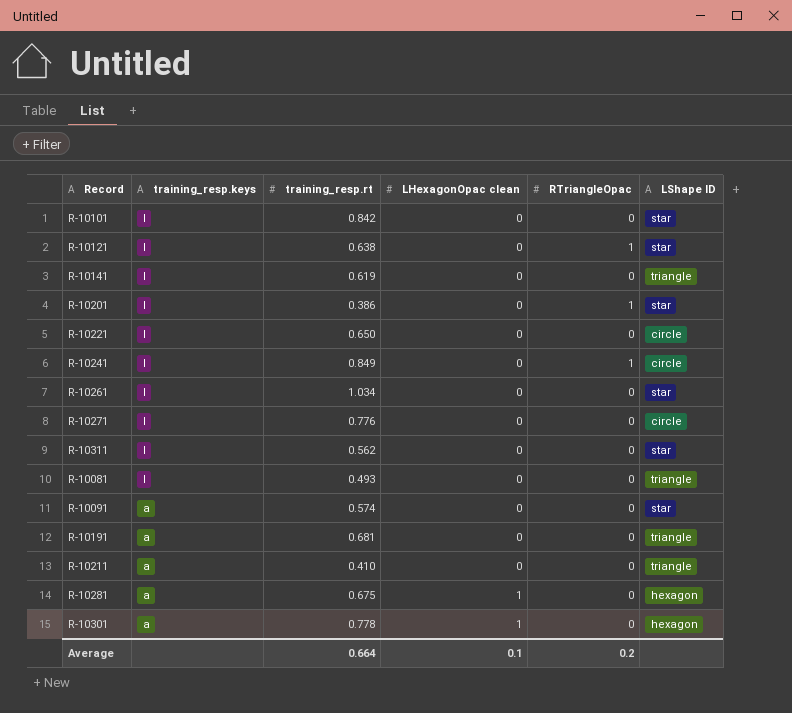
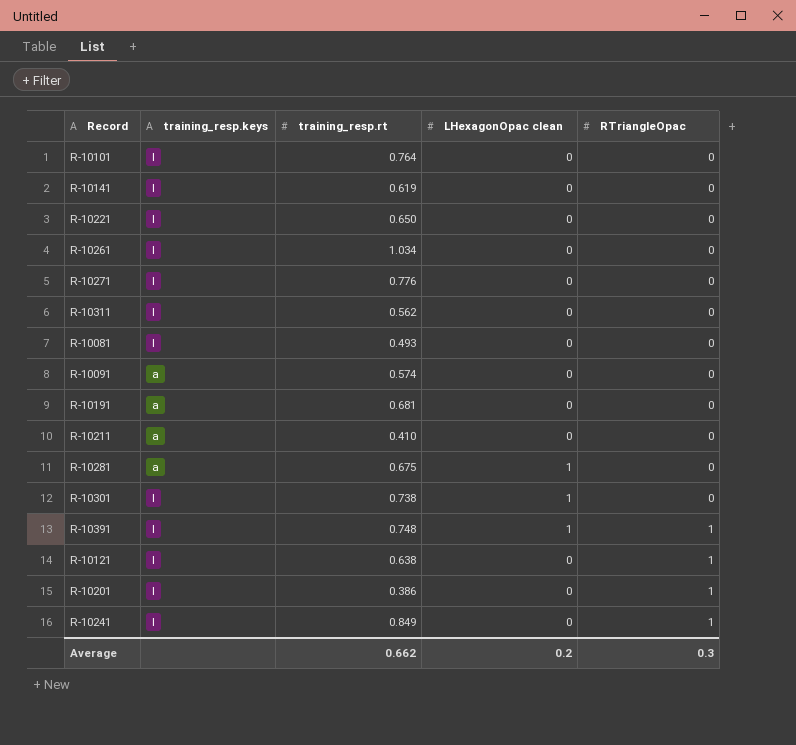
row order: training_resp.keys descending -> RTriangleOpac ascending
column LShape ID | position: 6 -> none
R-10101 | training_resp.rt: 0.842 -> 0.764
R-10301 | training_resp.keys: a -> l
R-10301 | training_resp.rt: 0.778 -> 0.738
row R-10391: none -> l | 0.748 | 1 | 1
Average | training_resp.rt: 0.664 -> 0.662
Average | LHexagonOpac clean: 0.1 -> 0.2
Average | RTriangleOpac: 0.2 -> 0.3

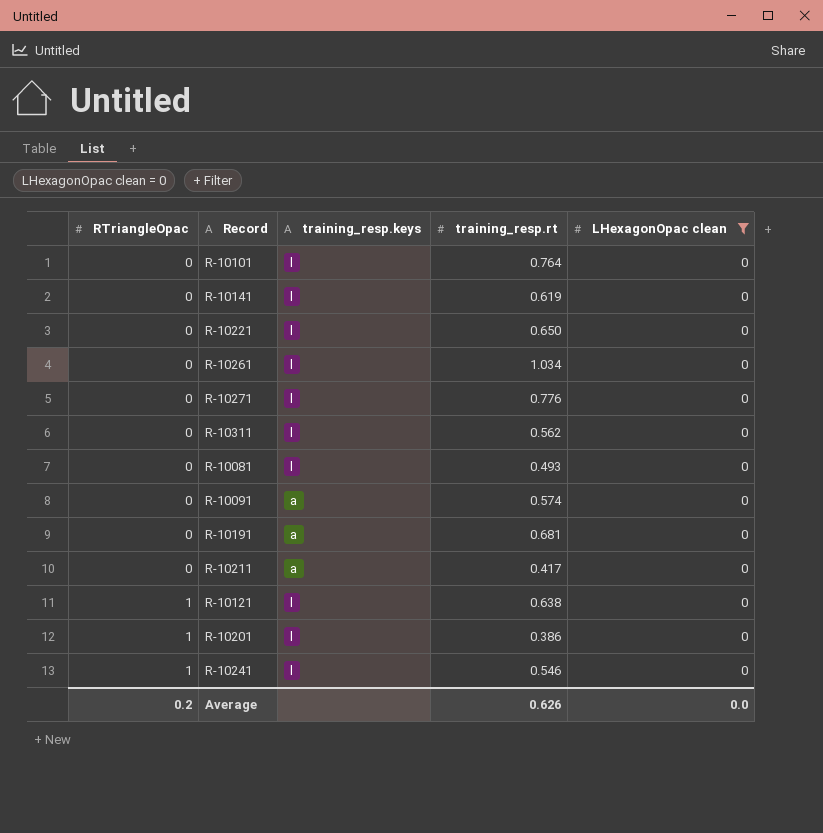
filter: none -> LHexagonOpac clean = 0
column RTriangleOpac | position: 5 -> 1
R-10211 | training_resp.rt: 0.410 -> 0.417
R-10241 | training_resp.rt: 0.849 -> 0.546
Average | RTriangleOpac: 0.3 -> 0.2
Average | training_resp.rt: 0.662 -> 0.626
Average | LHexagonOpac clean: 0.2 -> 0.0

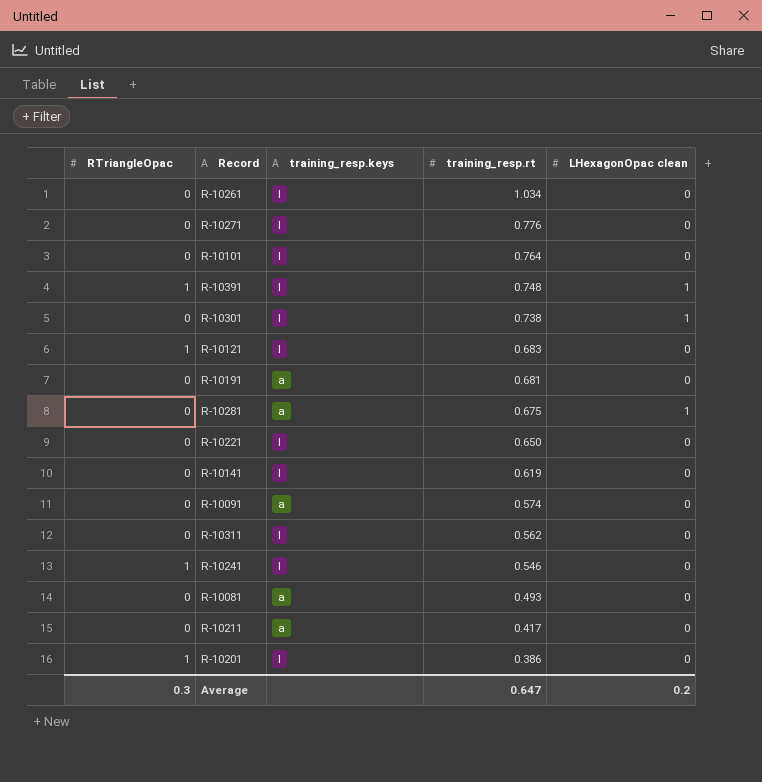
filter: LHexagonOpac clean = 0 -> none
row order: RTriangleOpac ascending -> training_resp.rt descending
R-10121 | training_resp.rt: 0.638 -> 0.683
R-10081 | training_resp.keys: l -> a
Average | RTriangleOpac: 0.2 -> 0.3
Average | training_resp.rt: 0.626 -> 0.647
Average | LHexagonOpac clean: 0.0 -> 0.2

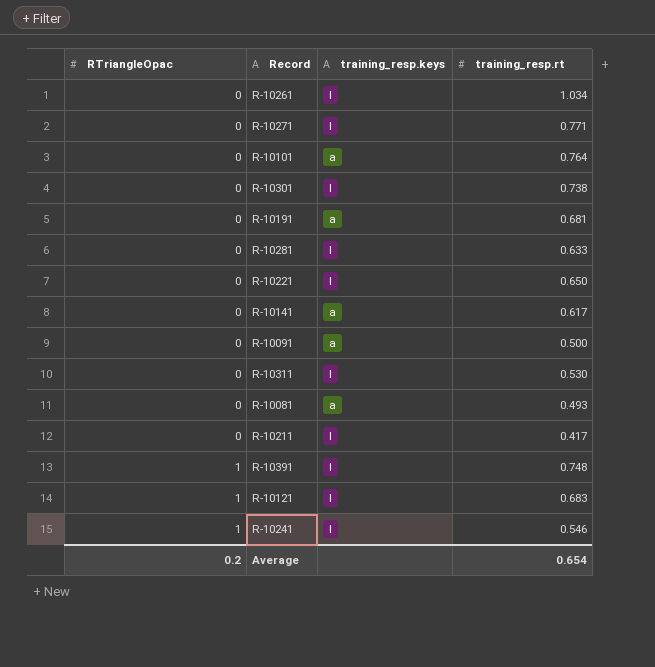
row order: training_resp.rt descending -> RTriangleOpac ascending
column LHexagonOpac clean | position: 5 -> none
row R-10201: 1 | l | 0.386 | 0 -> none
R-10271 | training_resp.rt: 0.776 -> 0.771
R-10101 | training_resp.keys: l -> a
R-10281 | training_resp.keys: a -> l
R-10281 | training_resp.rt: 0.675 -> 0.633
R-10141 | training_resp.keys: l -> a
R-10141 | training_resp.rt: 0.619 -> 0.617
R-10091 | training_resp.rt: 0.574 -> 0.500
R-10311 | training_resp.rt: 0.562 -> 0.530
R-10211 | training_resp.keys: a -> l
Average | RTriangleOpac: 0.3 -> 0.2
Average | training_resp.rt: 0.647 -> 0.654

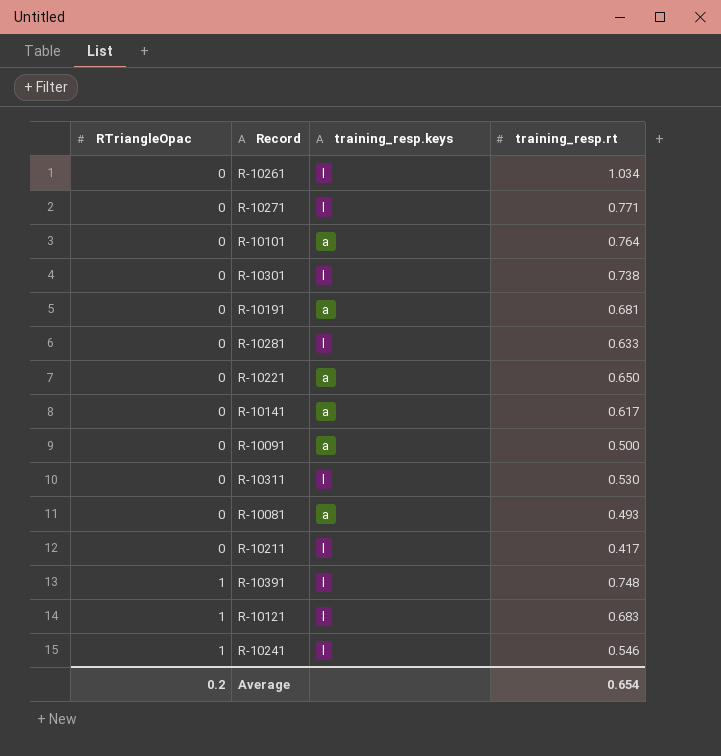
R-10221 | training_resp.keys: l -> a

